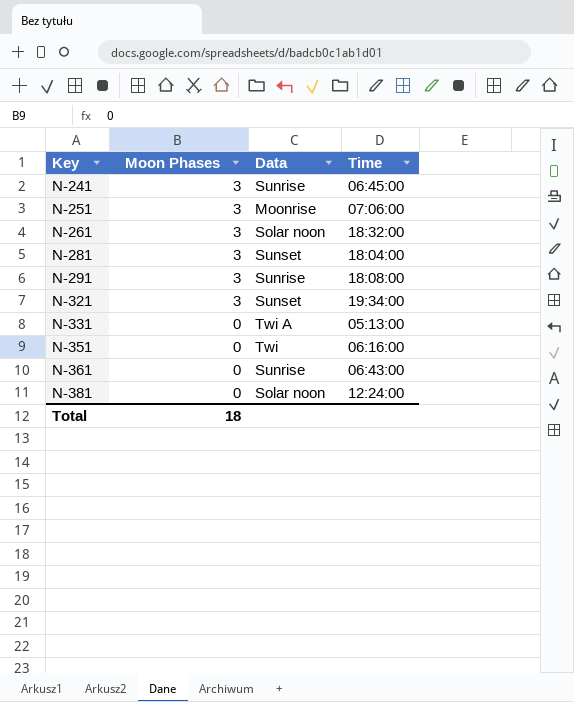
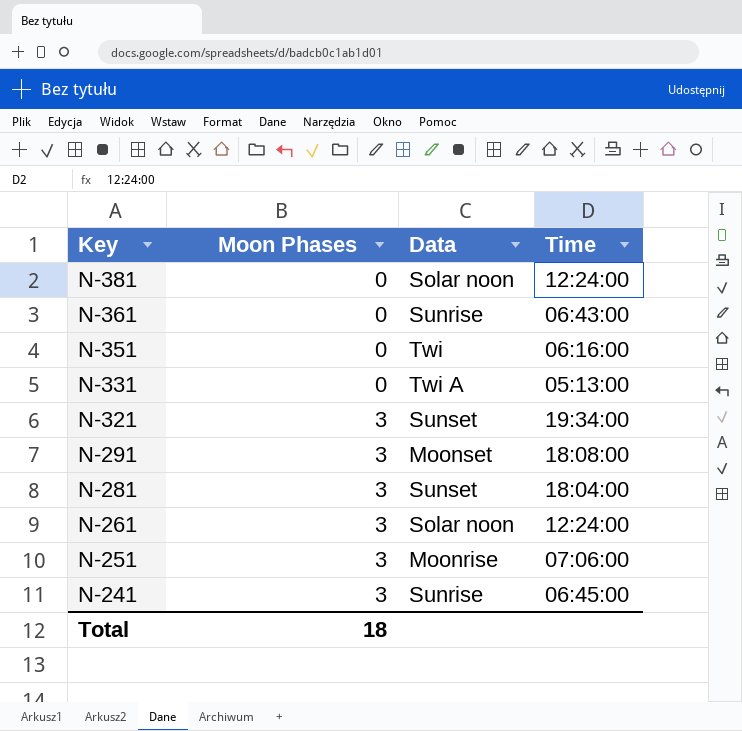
row order: Key ascending -> Key descending
N-291 | Data: Sunrise -> Moonset
N-261 | Time: 18:32:00 -> 12:24:00

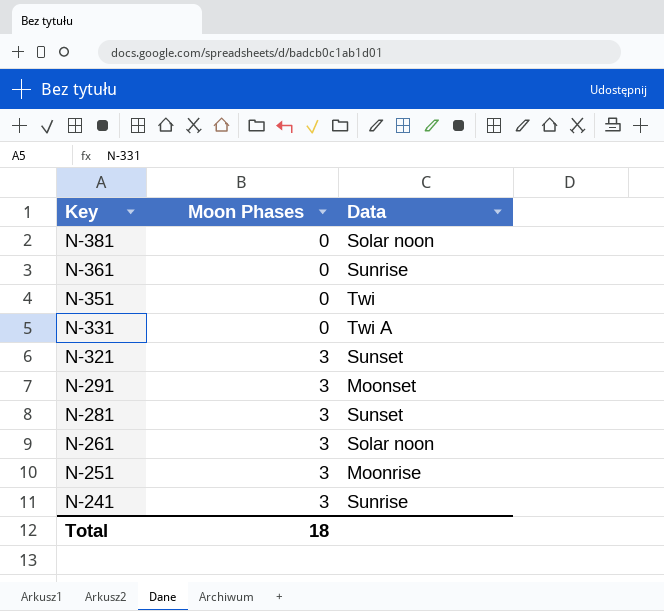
column Time | position: 4 -> none

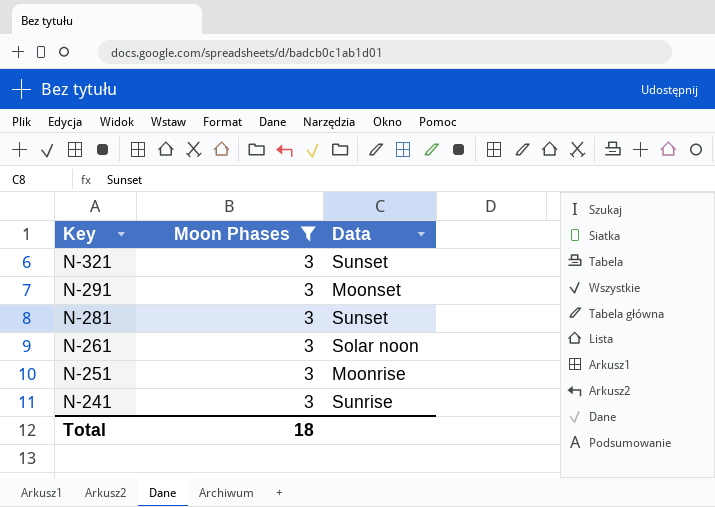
filter: none -> Moon Phases = 3

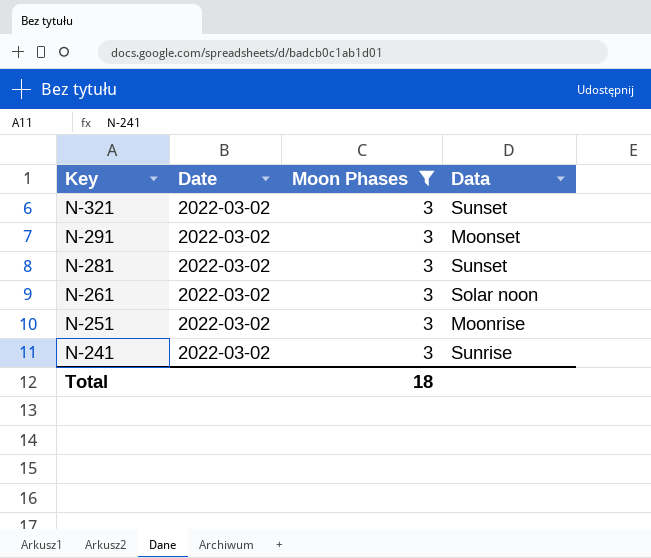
column Date | position: none -> 2

